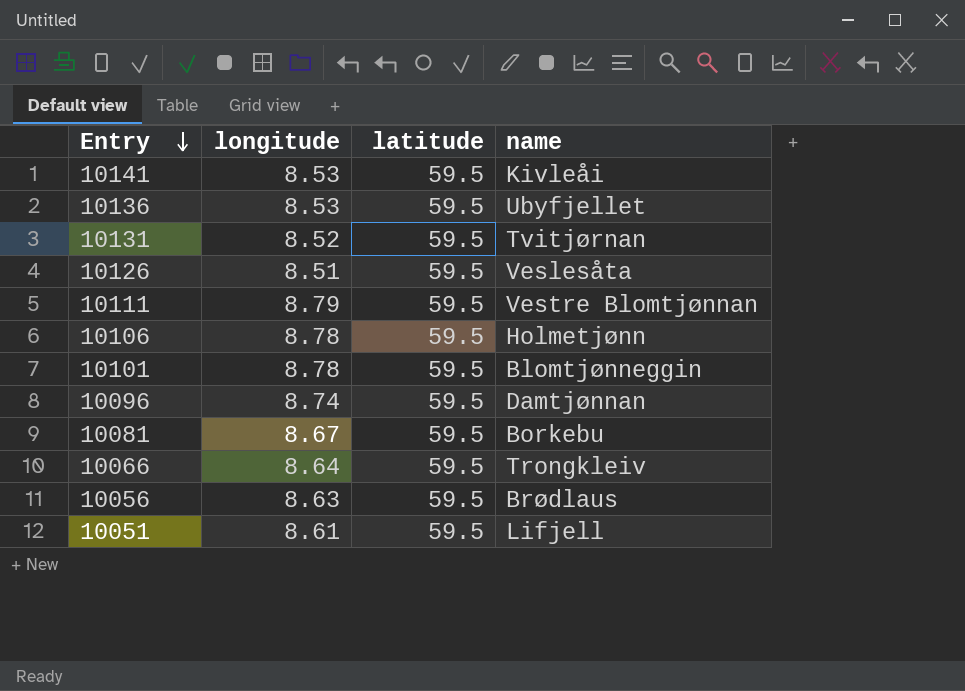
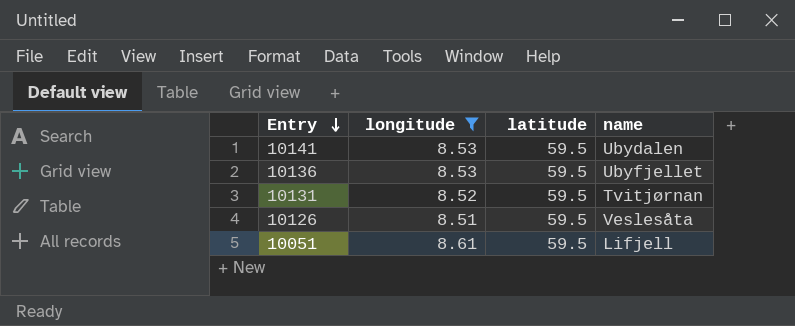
filter: none -> longitude <= 8.61
10141 | name: Kivleåi -> Ubydalen

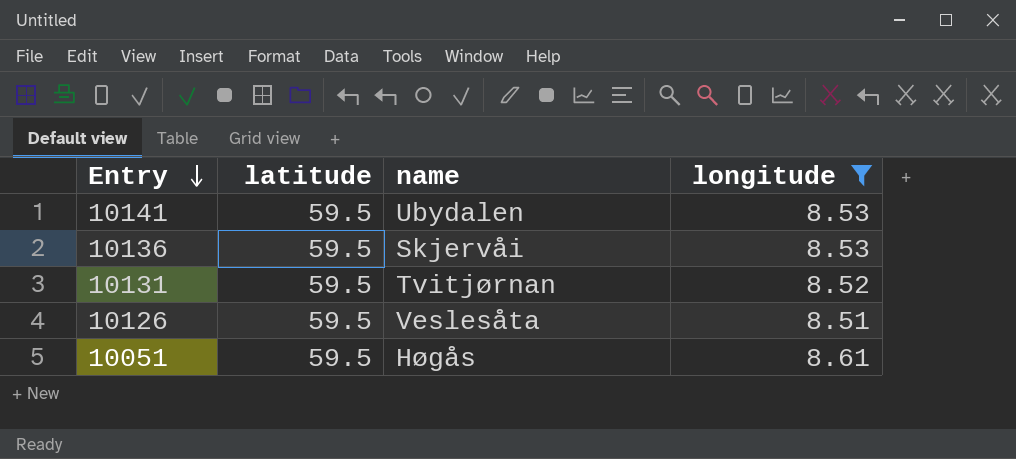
column longitude | position: 2 -> 4
10136 | name: Ubyfjellet -> Skjervåi
10051 | name: Lifjell -> Høgås

